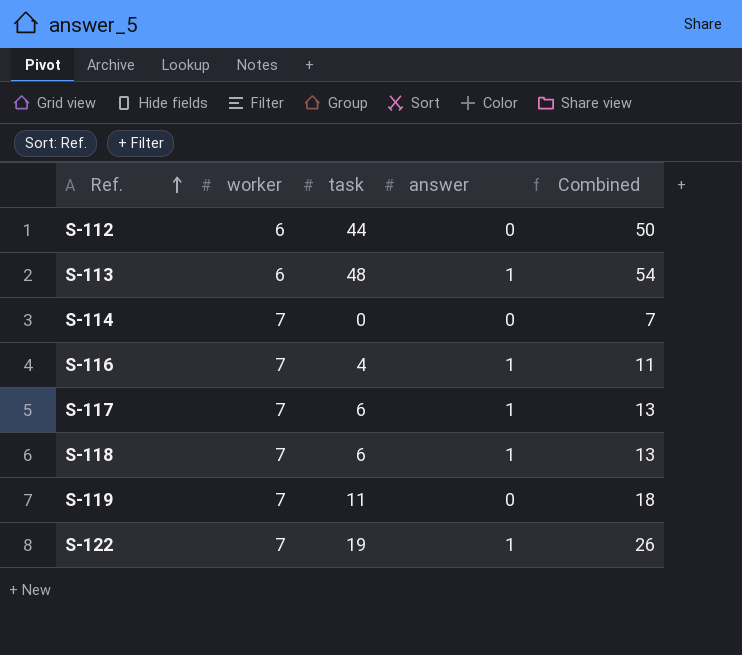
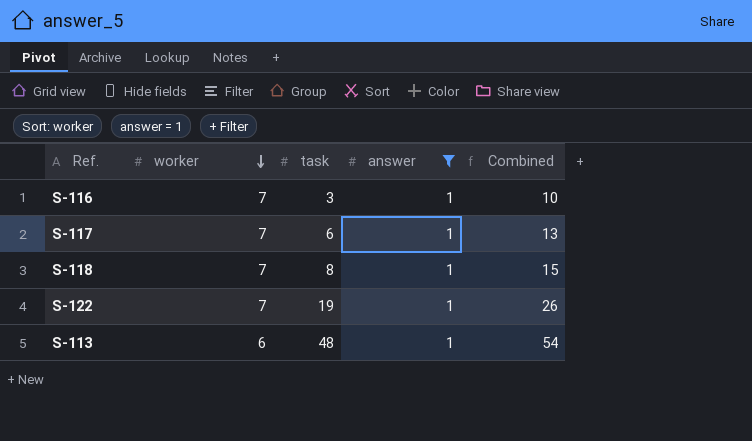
filter: none -> answer = 1
row order: Ref. ascending -> worker descending
S-116 | task: 4 -> 3
S-116 | Combined: 11 -> 10
S-118 | task: 6 -> 8
S-118 | Combined: 13 -> 15

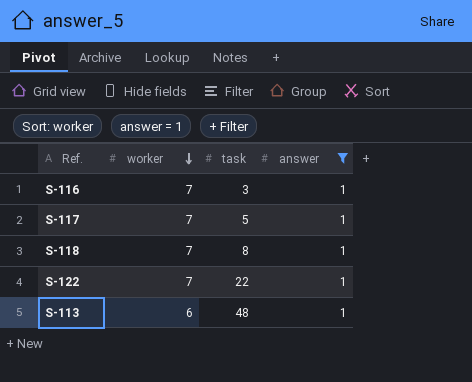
column Combined | formula: [worker] + [task] -> none
S-117 | task: 6 -> 5
S-122 | task: 19 -> 22

